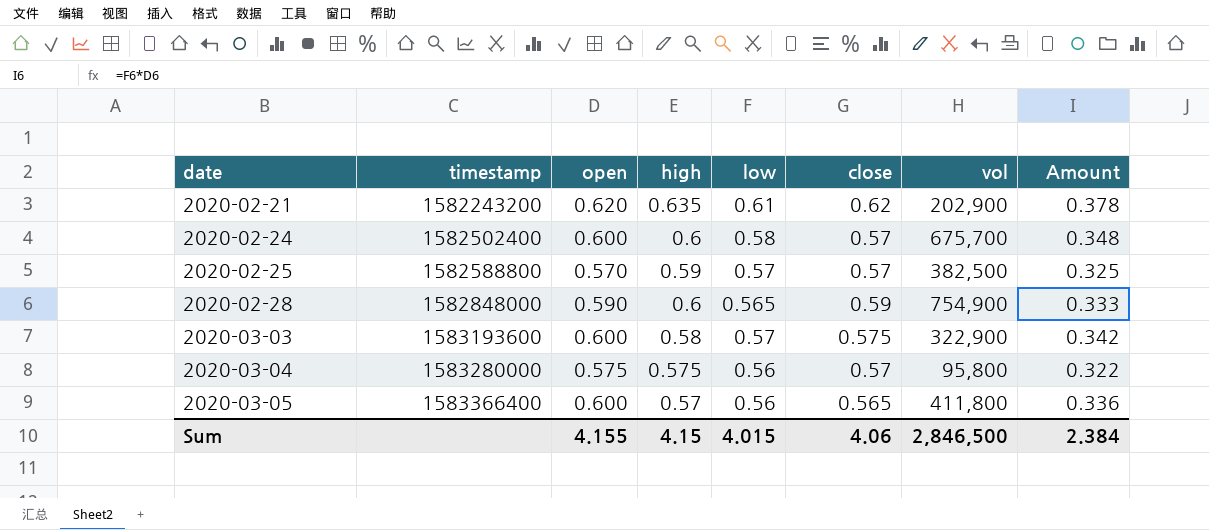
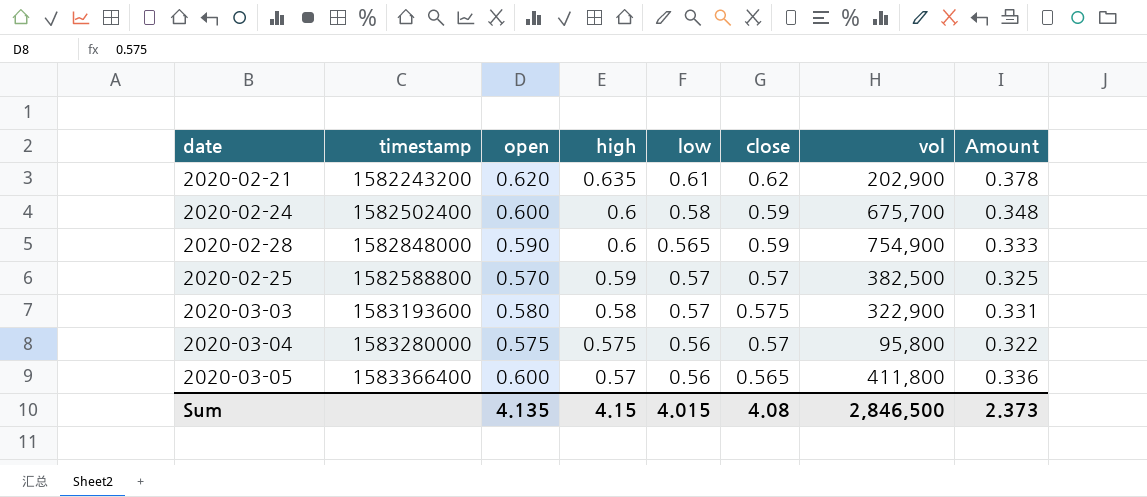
row order: date ascending -> high descending
2020-02-24 | close: 0.57 -> 0.59
2020-03-03 | open: 0.600 -> 0.580
2020-03-03 | Amount: 0.342 -> 0.331
Sum | open: 4.155 -> 4.135
Sum | close: 4.06 -> 4.08
Sum | Amount: 2.384 -> 2.373

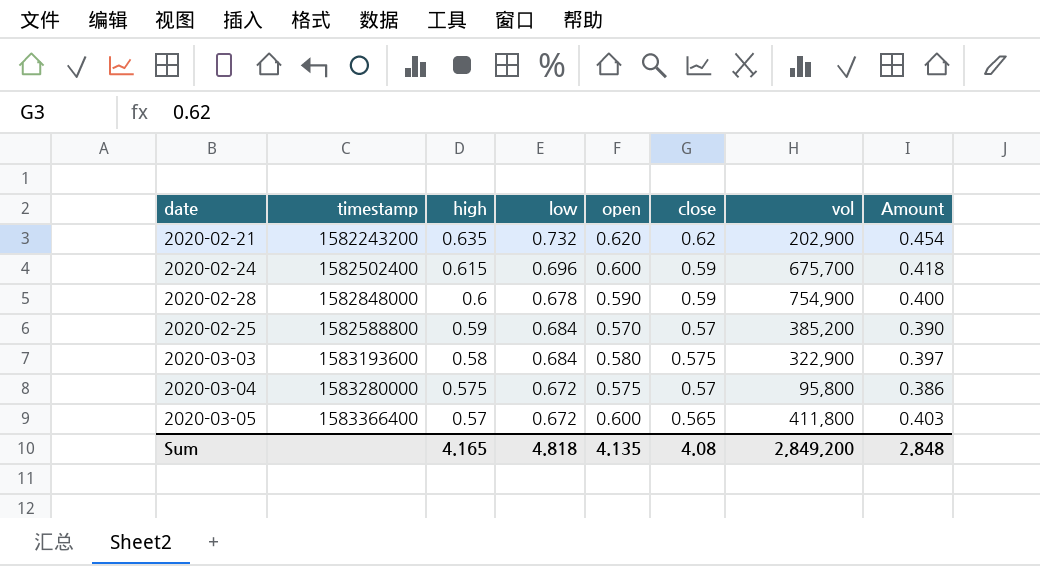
column open | position: 3 -> 5
2020-02-21 | low: 0.61 -> 0.732
2020-02-21 | Amount: 0.378 -> 0.454
2020-02-24 | high: 0.6 -> 0.615
2020-02-24 | low: 0.58 -> 0.696
2020-02-24 | Amount: 0.348 -> 0.418
2020-02-28 | low: 0.565 -> 0.678
2020-02-28 | Amount: 0.333 -> 0.400
2020-02-25 | low: 0.57 -> 0.684
2020-02-25 | vol: 382,500 -> 385,200
2020-02-25 | Amount: 0.325 -> 0.390
2020-03-03 | low: 0.57 -> 0.684
2020-03-03 | Amount: 0.331 -> 0.397
2020-03-04 | low: 0.56 -> 0.672
2020-03-04 | Amount: 0.322 -> 0.386
2020-03-05 | low: 0.56 -> 0.672
2020-03-05 | Amount: 0.336 -> 0.403
Sum | high: 4.15 -> 4.165
Sum | low: 4.015 -> 4.818
Sum | vol: 2,846,500 -> 2,849,200
Sum | Amount: 2.373 -> 2.848

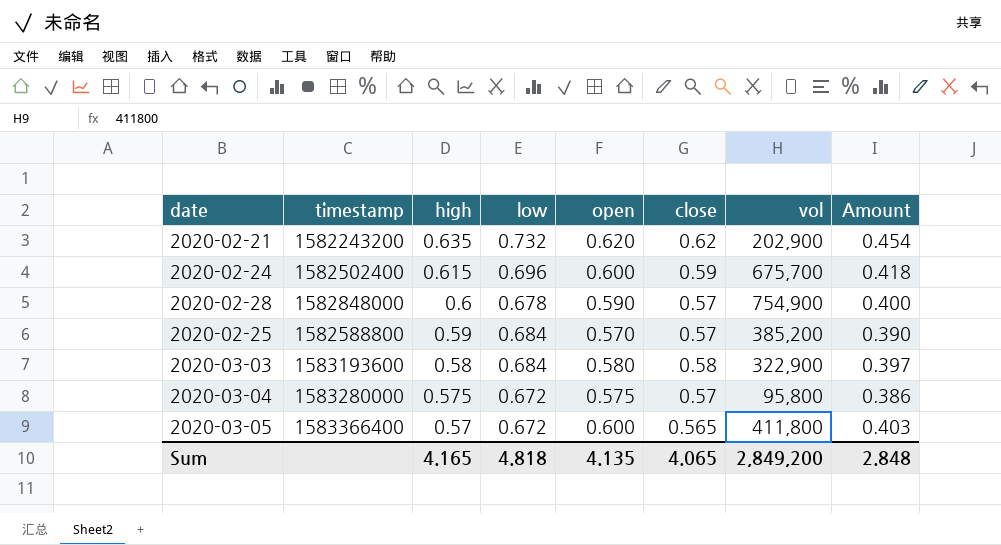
2020-02-28 | close: 0.59 -> 0.57
2020-03-03 | close: 0.575 -> 0.58
Sum | close: 4.08 -> 4.065

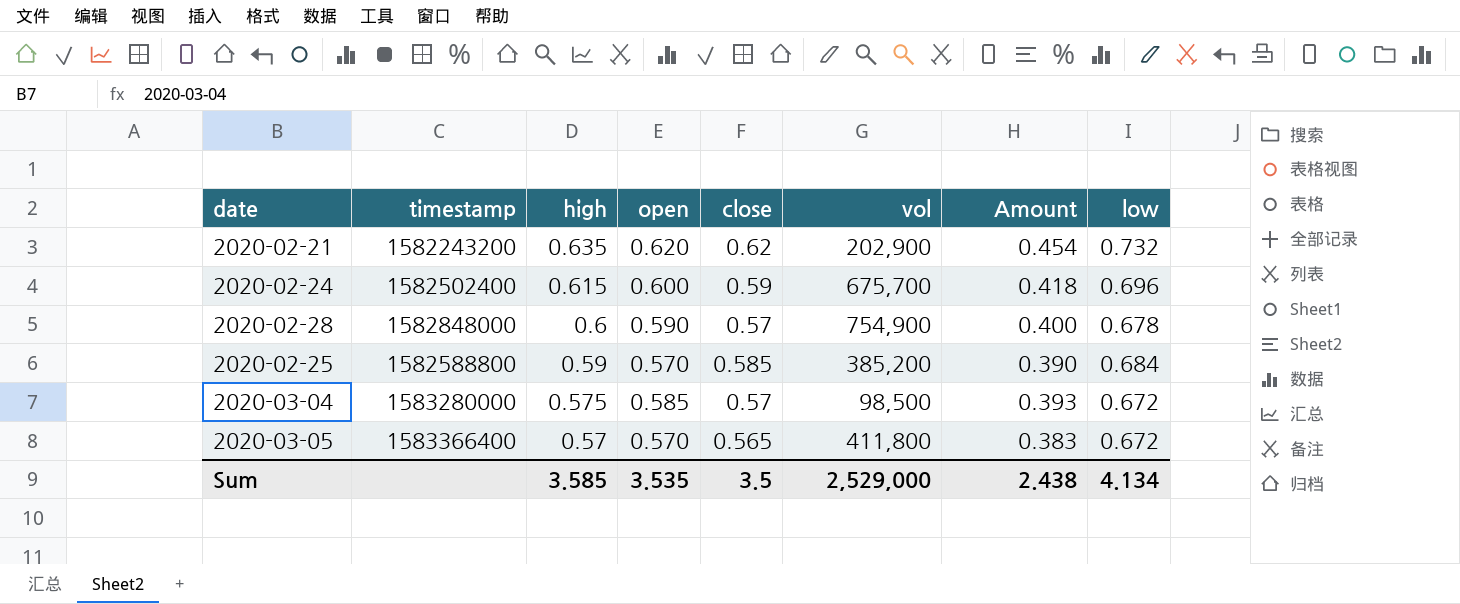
column low | position: 4 -> 8
row 2020-03-03: 1583193600 | 0.58 | 0.684 | 0.580 | 0.58 | 322,900 | 0.397 -> none
2020-02-25 | close: 0.57 -> 0.585
2020-03-04 | open: 0.575 -> 0.585
2020-03-04 | vol: 95,800 -> 98,500
2020-03-04 | Amount: 0.386 -> 0.393
2020-03-05 | open: 0.600 -> 0.570
2020-03-05 | Amount: 0.403 -> 0.383
Sum | high: 4.165 -> 3.585
Sum | open: 4.135 -> 3.535
Sum | close: 4.065 -> 3.5
Sum | vol: 2,849,200 -> 2,529,000
Sum | Amount: 2.848 -> 2.438
Sum | low: 4.818 -> 4.134

